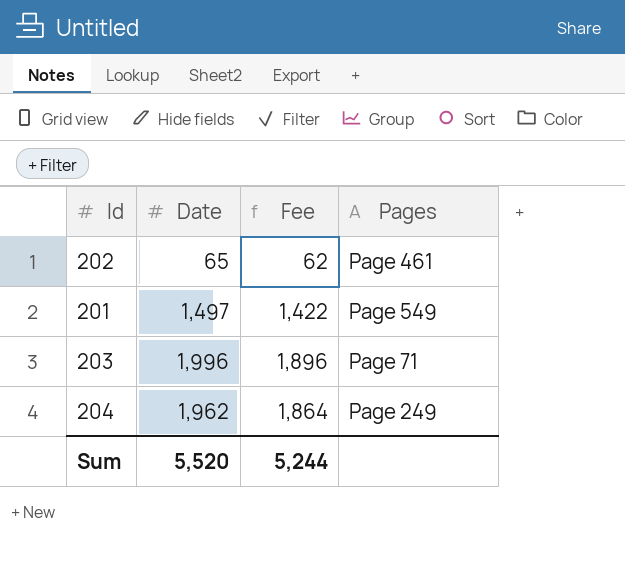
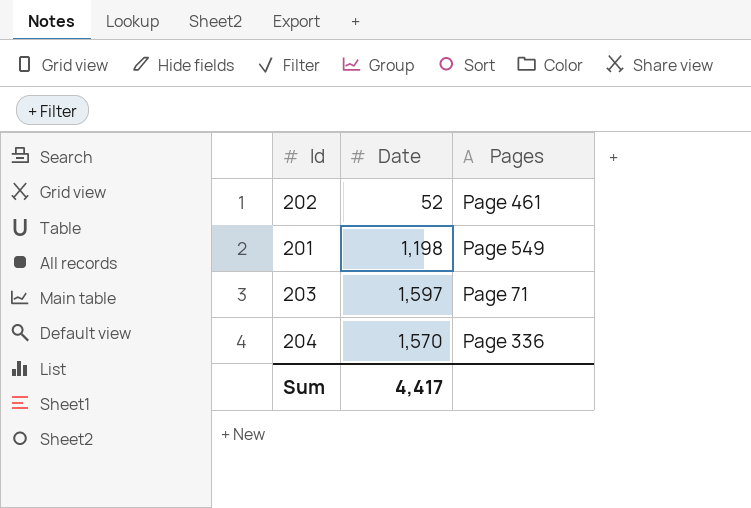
column Fee | formula: [Date] * 0.95 -> none
202 | Date: 65 -> 52
201 | Date: 1,497 -> 1,198
203 | Date: 1,996 -> 1,597
204 | Date: 1,962 -> 1,570
204 | Pages: Page 249 -> Page 336
Sum | Date: 5,520 -> 4,417

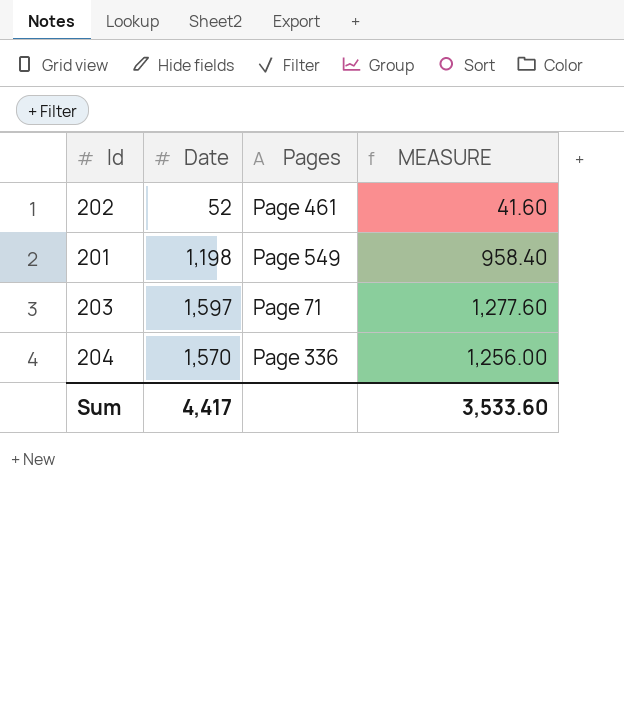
column MEASURE | formula: none -> [Date] * 0.8

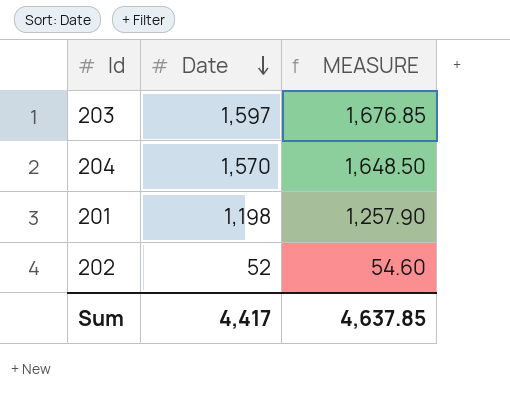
row order: none -> Date descending
column Pages | position: 3 -> none
column MEASURE | formula: [Date] * 0.8 -> [Date] * 1.05
Sum | MEASURE: 3,533.60 -> 4,637.85

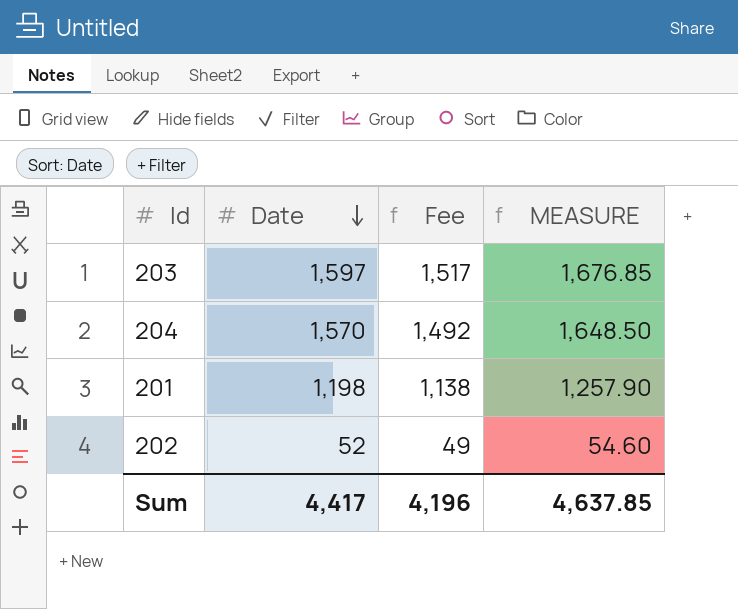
column Fee | formula: none -> [Date] * 0.95

